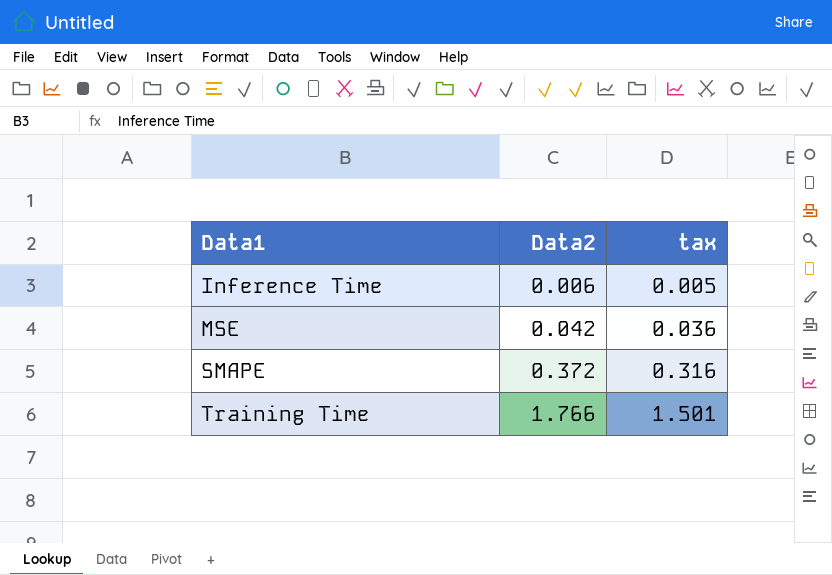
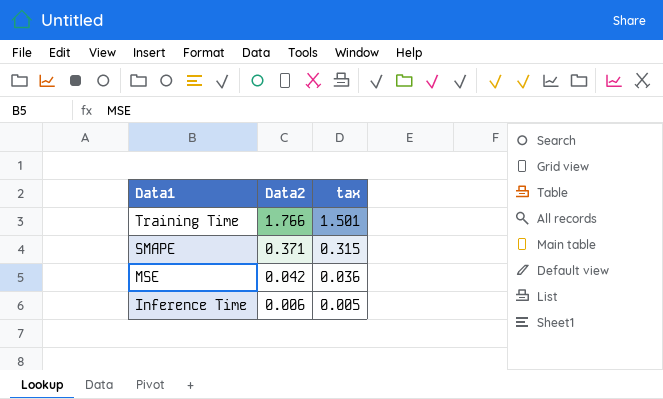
row order: Data1 ascending -> Data1 descending
SMAPE | Data2: 0.372 -> 0.371
SMAPE | tax: 0.316 -> 0.315

